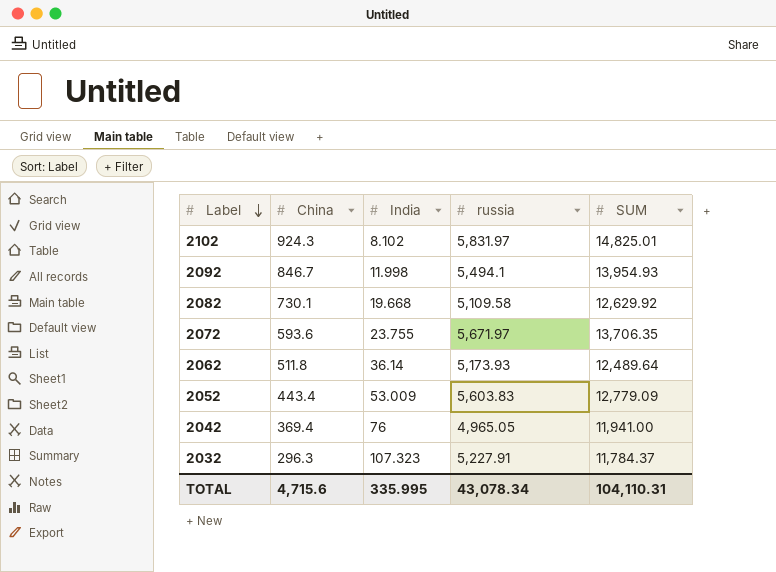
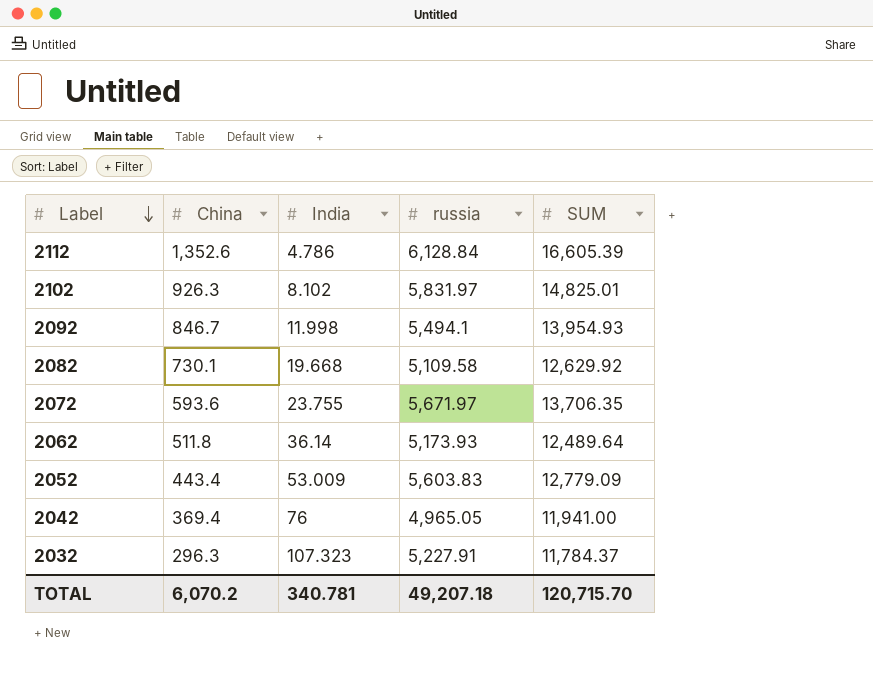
row 2112: none -> 1,352.6 | 4.786 | 6,128.84 | 16,605.39
2102 | China: 924.3 -> 926.3
TOTAL | China: 4,715.6 -> 6,070.2
TOTAL | India: 335.995 -> 340.781
TOTAL | russia: 43,078.34 -> 49,207.18
TOTAL | SUM: 104,110.31 -> 120,715.70

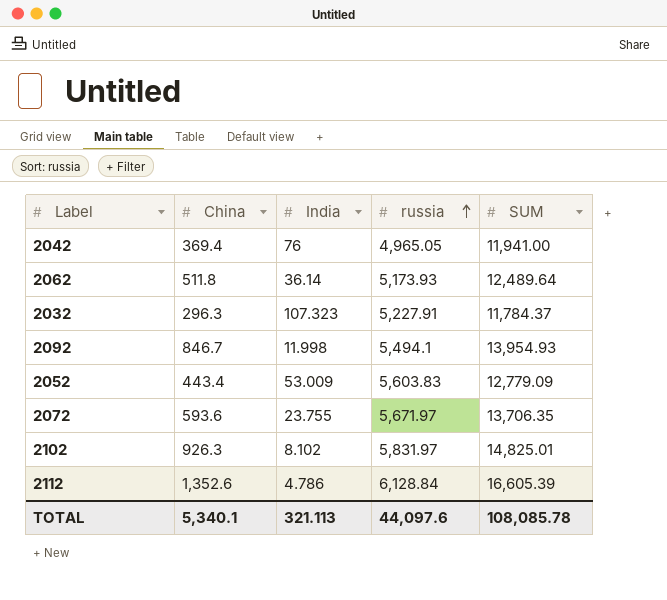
row order: Label descending -> russia ascending
row 2082: 730.1 | 19.668 | 5,109.58 | 12,629.92 -> none
TOTAL | China: 6,070.2 -> 5,340.1
TOTAL | India: 340.781 -> 321.113
TOTAL | russia: 49,207.18 -> 44,097.6
TOTAL | SUM: 120,715.70 -> 108,085.78

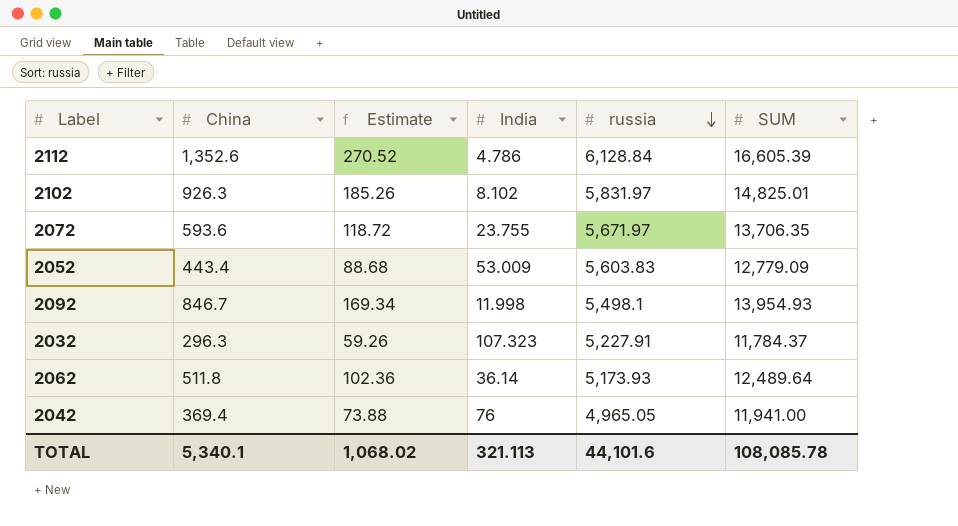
row order: russia ascending -> russia descending
column Estimate | formula: none -> [China] * 0.2
2092 | russia: 5,494.1 -> 5,498.1
TOTAL | russia: 44,097.6 -> 44,101.6

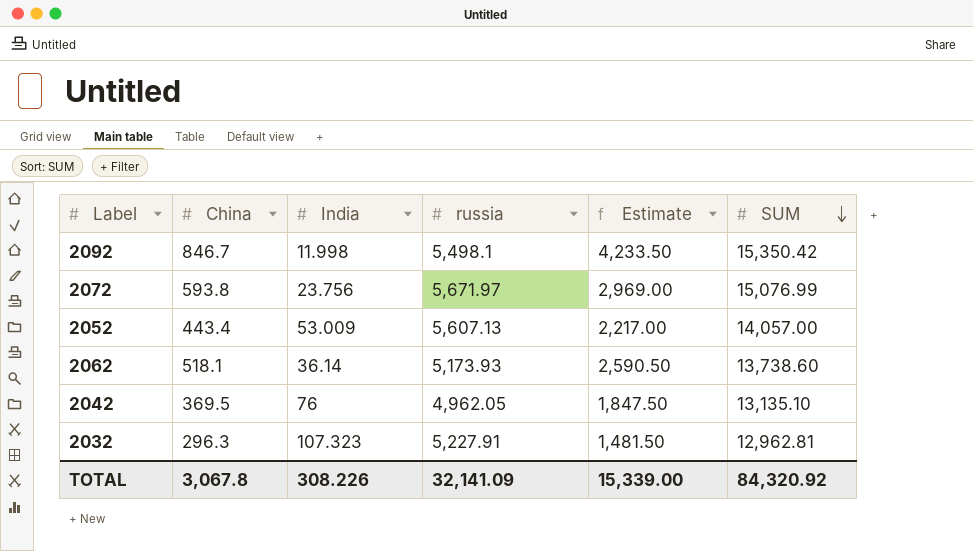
row order: russia descending -> SUM descending
column Estimate | formula: [China] * 0.2 -> [China] * 5
column Estimate | position: 3 -> 5
row 2112: 1,352.6 | 270.52 | 4.786 | 6,128.84 | 16,605.39 -> none
row 2102: 926.3 | 185.26 | 8.102 | 5,831.97 | 14,825.01 -> none
2092 | SUM: 13,954.93 -> 15,350.42
2072 | China: 593.6 -> 593.8
2072 | India: 23.755 -> 23.756
2072 | SUM: 13,706.35 -> 15,076.99
2052 | russia: 5,603.83 -> 5,607.13
2052 | SUM: 12,779.09 -> 14,057.00
2062 | China: 511.8 -> 518.1
2062 | SUM: 12,489.64 -> 13,738.60
2042 | China: 369.4 -> 369.5
2042 | russia: 4,965.05 -> 4,962.05
2042 | SUM: 11,941.00 -> 13,135.10
2032 | SUM: 11,784.37 -> 12,962.81
TOTAL | China: 5,340.1 -> 3,067.8
TOTAL | India: 321.113 -> 308.226
TOTAL | russia: 44,101.6 -> 32,141.09
TOTAL | Estimate: 1,068.02 -> 15,339.00
TOTAL | SUM: 108,085.78 -> 84,320.92

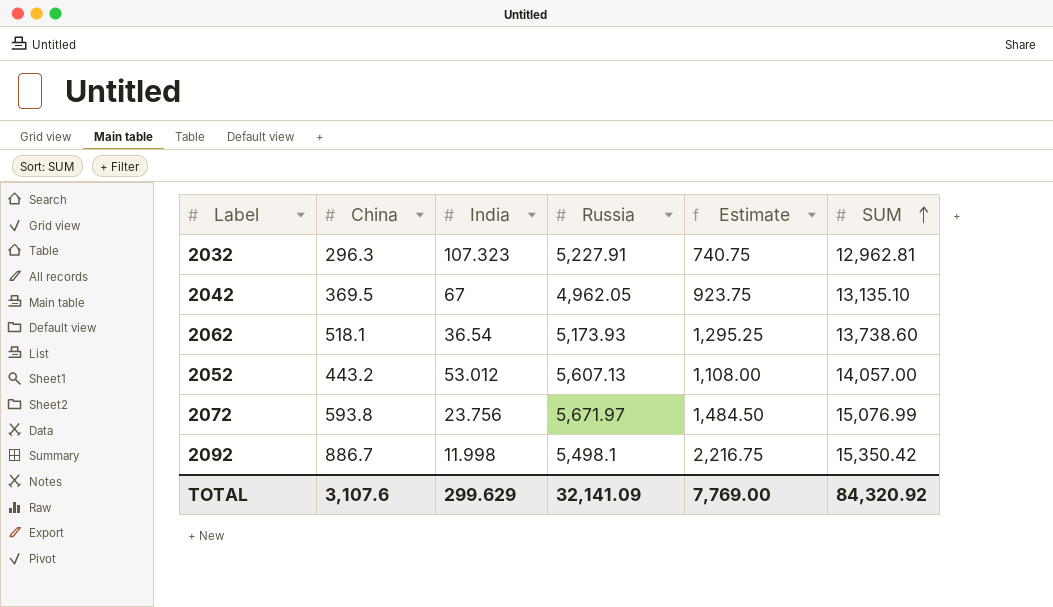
row order: SUM descending -> SUM ascending
column name: russia -> Russia
column Estimate | formula: [China] * 5 -> [China] * 2.5
2042 | India: 76 -> 67
2062 | India: 36.14 -> 36.54
2052 | China: 443.4 -> 443.2
2052 | India: 53.009 -> 53.012
2092 | China: 846.7 -> 886.7
TOTAL | China: 3,067.8 -> 3,107.6
TOTAL | India: 308.226 -> 299.629
TOTAL | Estimate: 15,339.00 -> 7,769.00

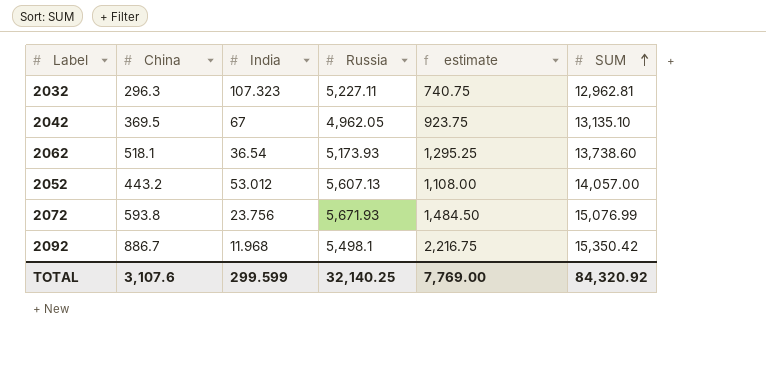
column name: Estimate -> estimate
2032 | Russia: 5,227.91 -> 5,227.11
2072 | Russia: 5,671.97 -> 5,671.93
2092 | India: 11.998 -> 11.968
TOTAL | India: 299.629 -> 299.599
TOTAL | Russia: 32,141.09 -> 32,140.25

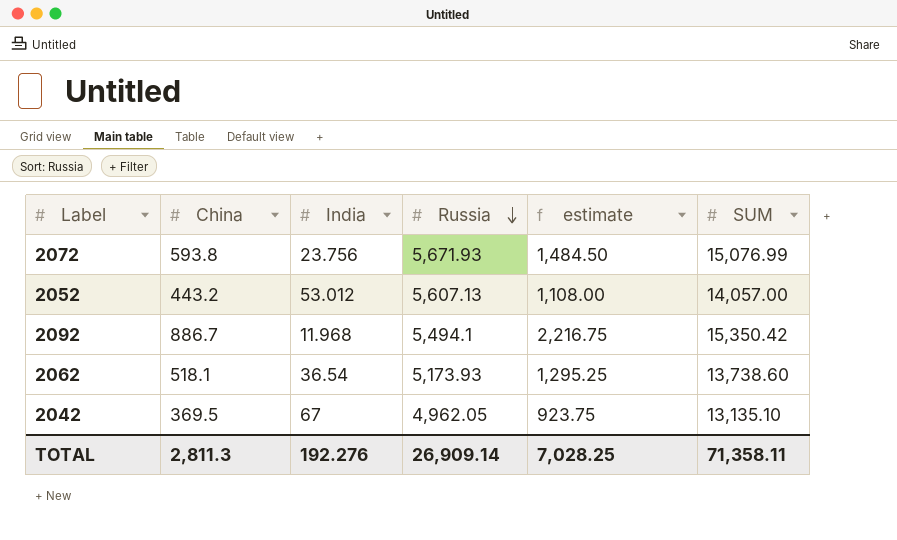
row order: SUM ascending -> Russia descending
row 2032: 296.3 | 107.323 | 5,227.11 | 740.75 | 12,962.81 -> none
2092 | Russia: 5,498.1 -> 5,494.1
TOTAL | China: 3,107.6 -> 2,811.3
TOTAL | India: 299.599 -> 192.276
TOTAL | Russia: 32,140.25 -> 26,909.14
TOTAL | estimate: 7,769.00 -> 7,028.25
TOTAL | SUM: 84,320.92 -> 71,358.11

